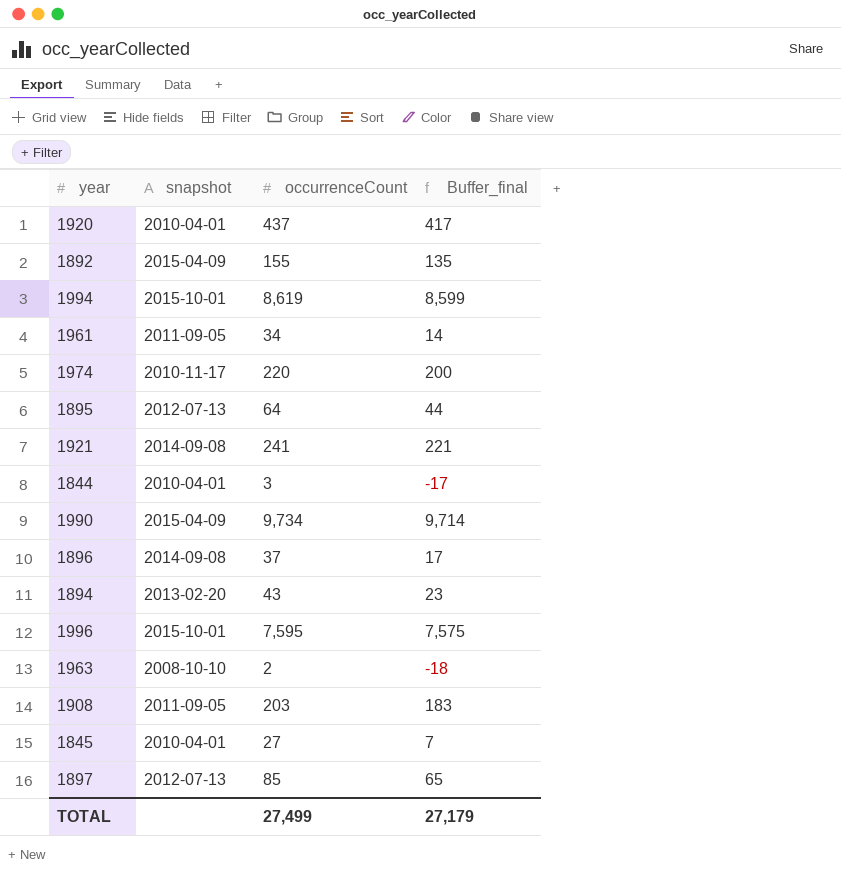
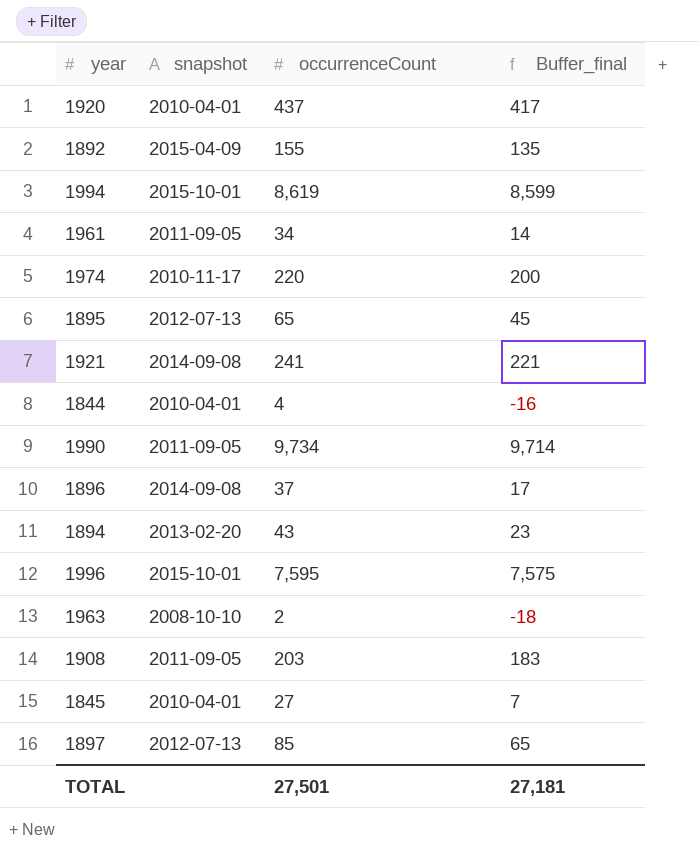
1895 | occurrenceCount: 64 -> 65
1895 | Buffer_final: 44 -> 45
1844 | occurrenceCount: 3 -> 4
1844 | Buffer_final: -17 -> -16
1990 | snapshot: 2015-04-09 -> 2011-09-05
TOTAL | occurrenceCount: 27,499 -> 27,501
TOTAL | Buffer_final: 27,179 -> 27,181

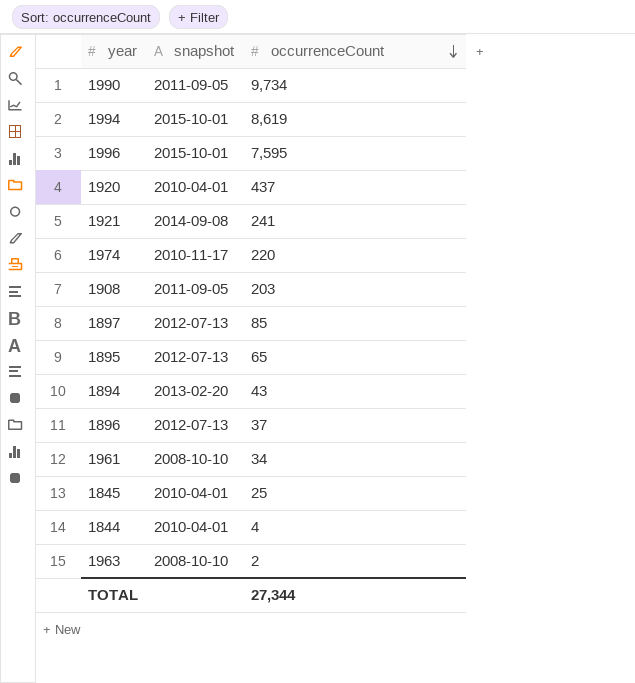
row order: none -> occurrenceCount descending
column Buffer_final | formula: [occurrenceCount] - 20 -> none
row 1892: 2015-04-09 | 155 | 135 -> none
1896 | snapshot: 2014-09-08 -> 2012-07-13
1961 | snapshot: 2011-09-05 -> 2008-10-10
1845 | occurrenceCount: 27 -> 25
TOTAL | occurrenceCount: 27,501 -> 27,344

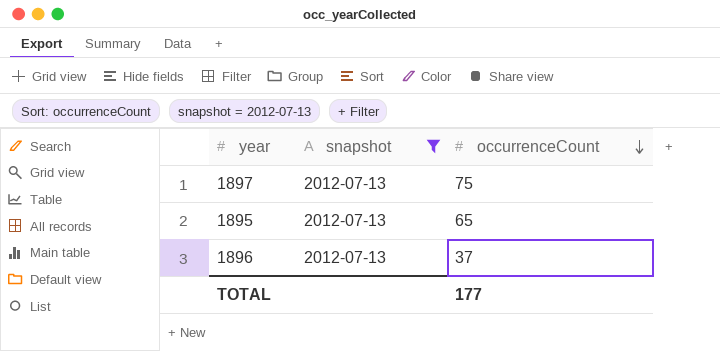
filter: none -> snapshot = 2012-07-13
1897 | occurrenceCount: 85 -> 75
TOTAL | occurrenceCount: 27,344 -> 177

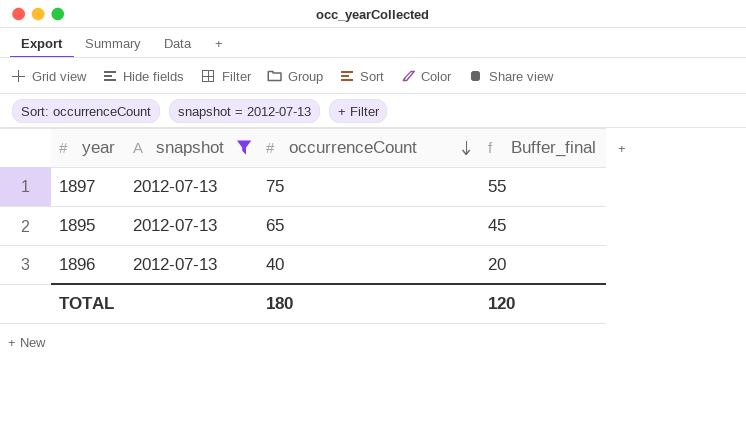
column Buffer_final | formula: none -> [occurrenceCount] - 20
1896 | occurrenceCount: 37 -> 40
TOTAL | occurrenceCount: 177 -> 180

